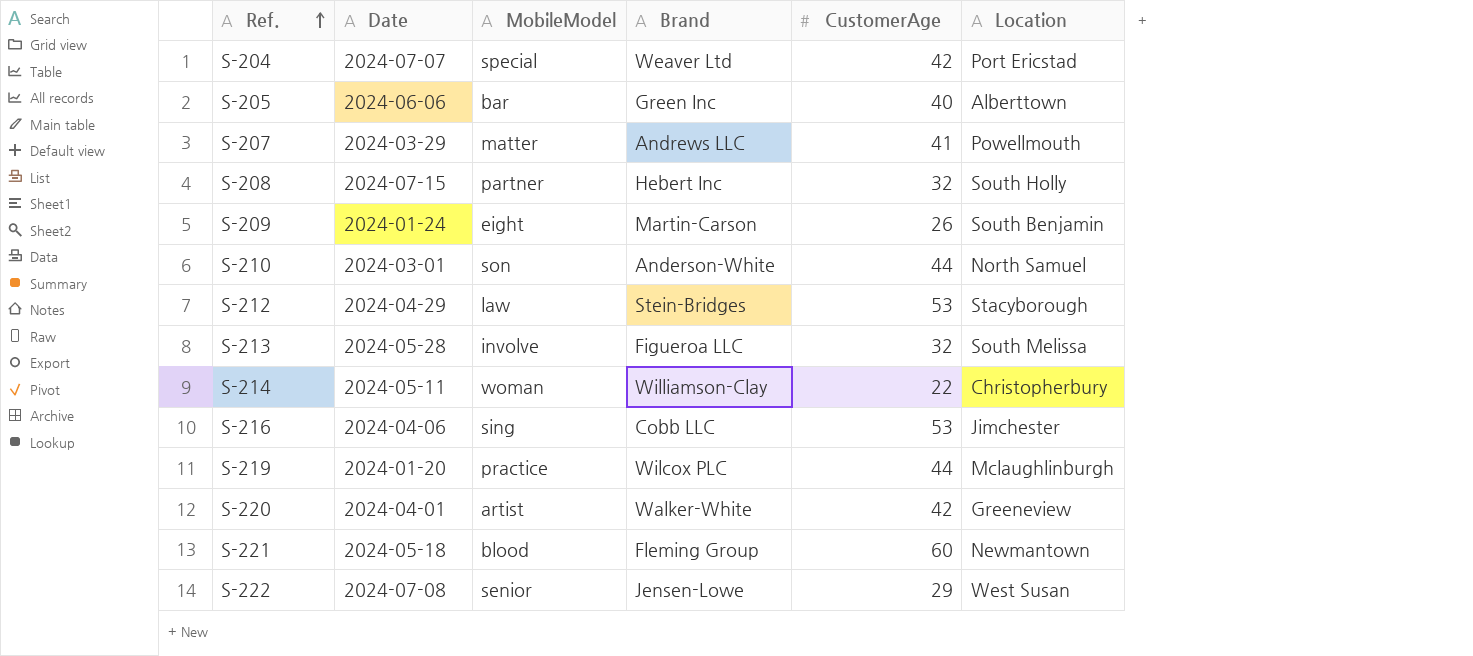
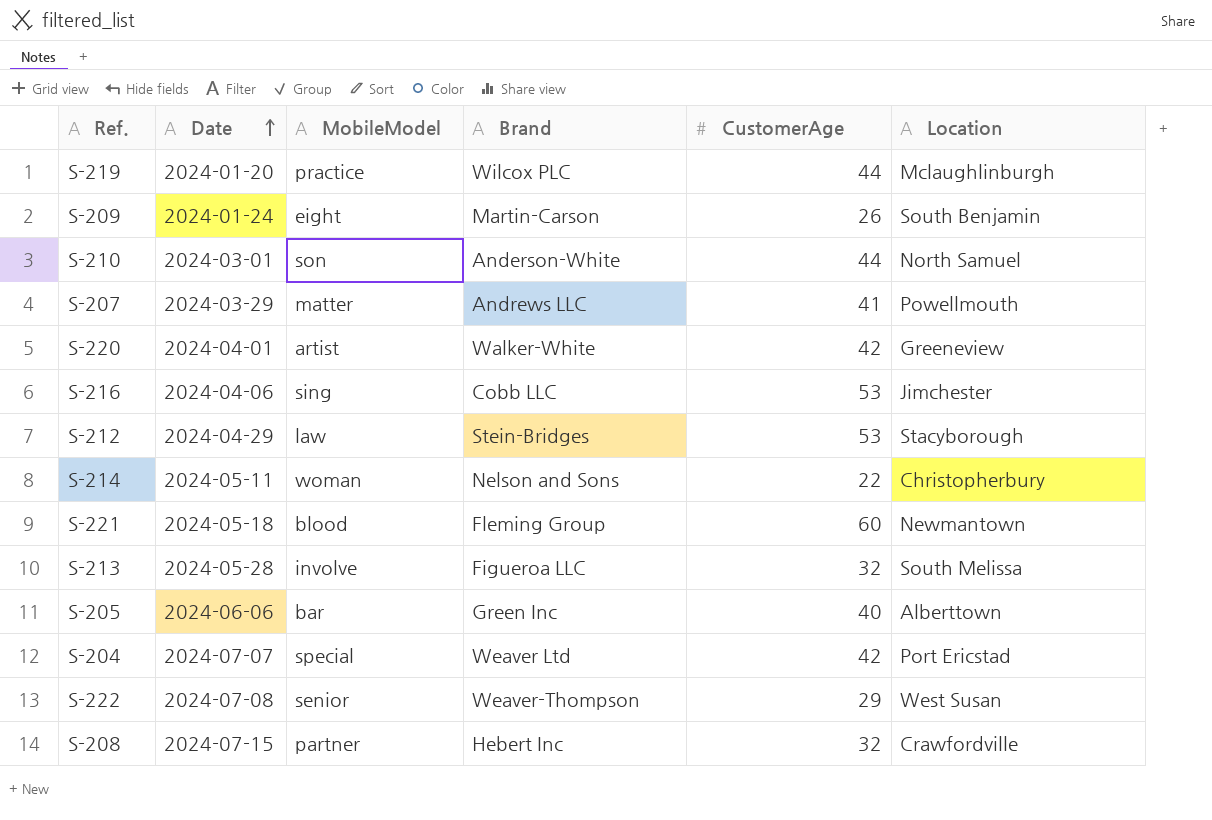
row order: Ref. ascending -> Date ascending
S-214 | Brand: Williamson-Clay -> Nelson and Sons
S-222 | Brand: Jensen-Lowe -> Weaver-Thompson
S-208 | Location: South Holly -> Crawfordville

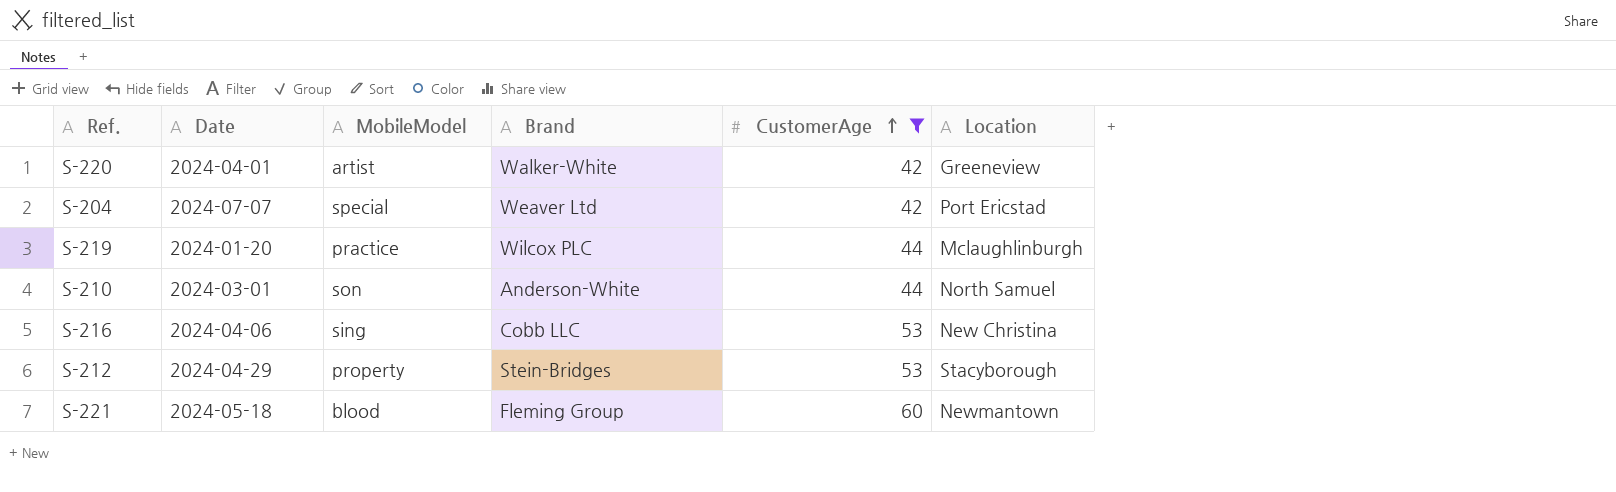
filter: none -> CustomerAge >= 42
row order: Date ascending -> CustomerAge ascending
S-216 | Location: Jimchester -> New Christina
S-212 | MobileModel: law -> property

